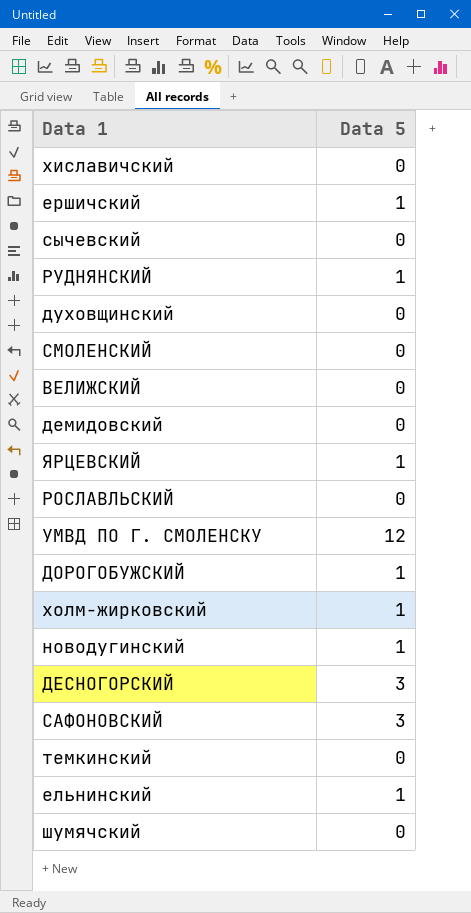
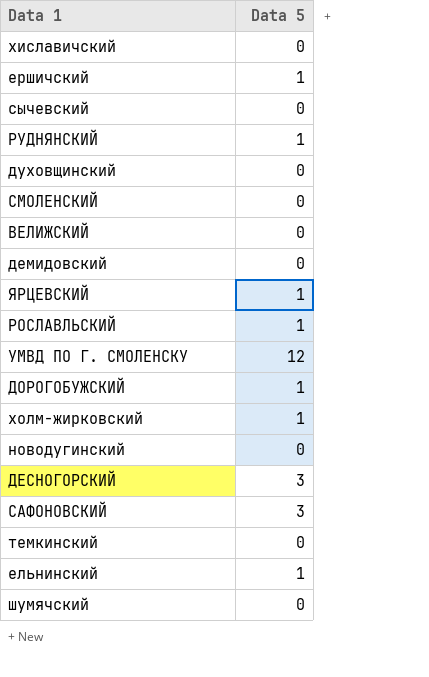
РОСЛАВЛЬСКИЙ | Data 5: 0 -> 1
новодугинский | Data 5: 1 -> 0

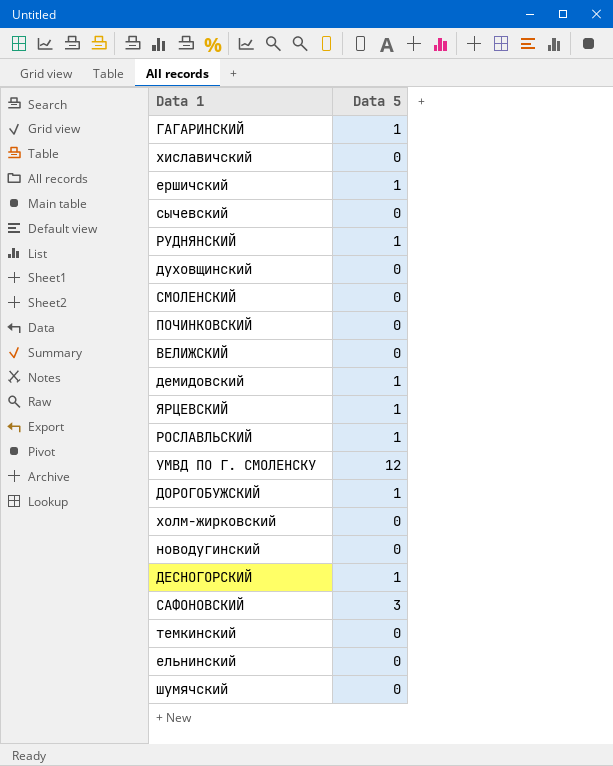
row ГАГАРИНСКИЙ: none -> 1
row ПОЧИНКОВСКИЙ: none -> 0
демидовский | Data 5: 0 -> 1
холм-жирковский | Data 5: 1 -> 0
ДЕСНОГОРСКИЙ | Data 5: 3 -> 1
ельнинский | Data 5: 1 -> 0

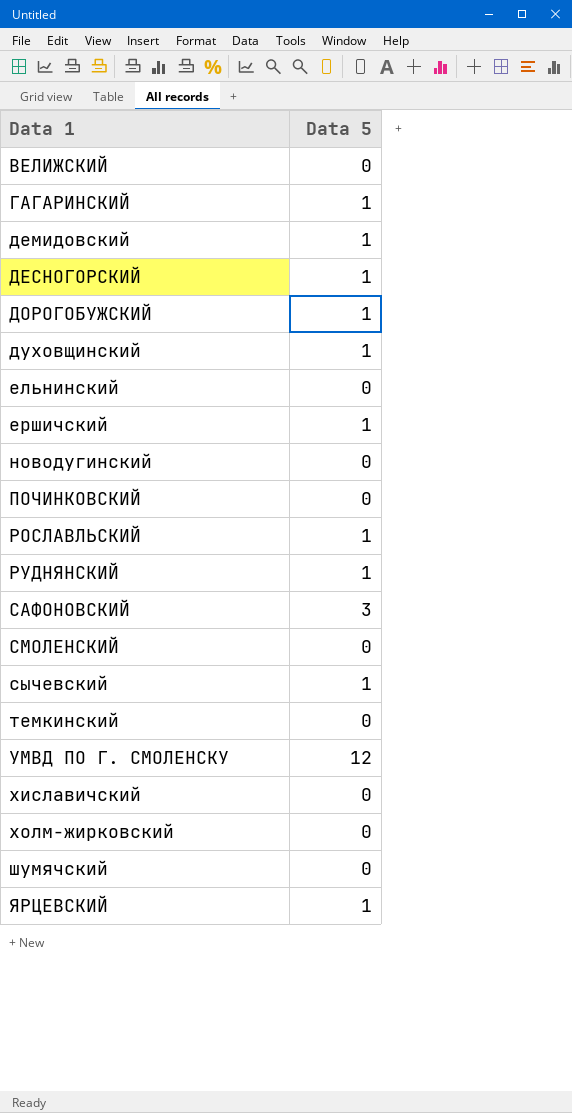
row order: none -> Data 1 ascending
духовщинский | Data 5: 0 -> 1
сычевский | Data 5: 0 -> 1

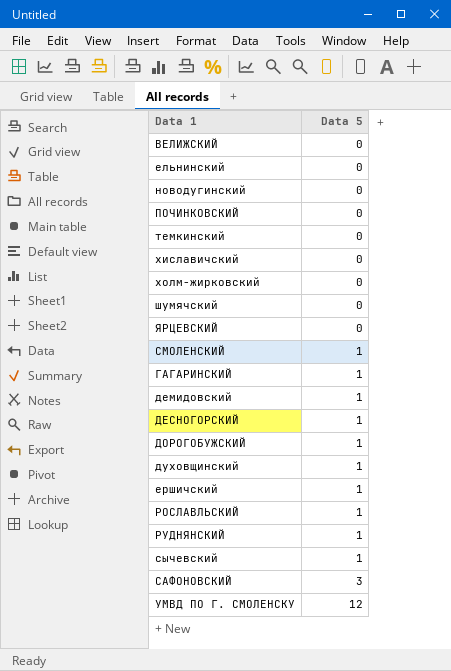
row order: Data 1 ascending -> Data 5 ascending
ЯРЦЕВСКИЙ | Data 5: 1 -> 0
СМОЛЕНСКИЙ | Data 5: 0 -> 1

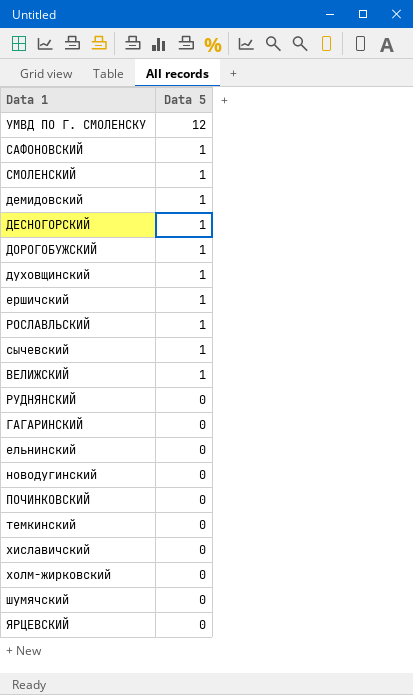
row order: Data 5 ascending -> Data 5 descending
САФОНОВСКИЙ | Data 5: 3 -> 1
ВЕЛИЖСКИЙ | Data 5: 0 -> 1
РУДНЯНСКИЙ | Data 5: 1 -> 0
ГАГАРИНСКИЙ | Data 5: 1 -> 0

